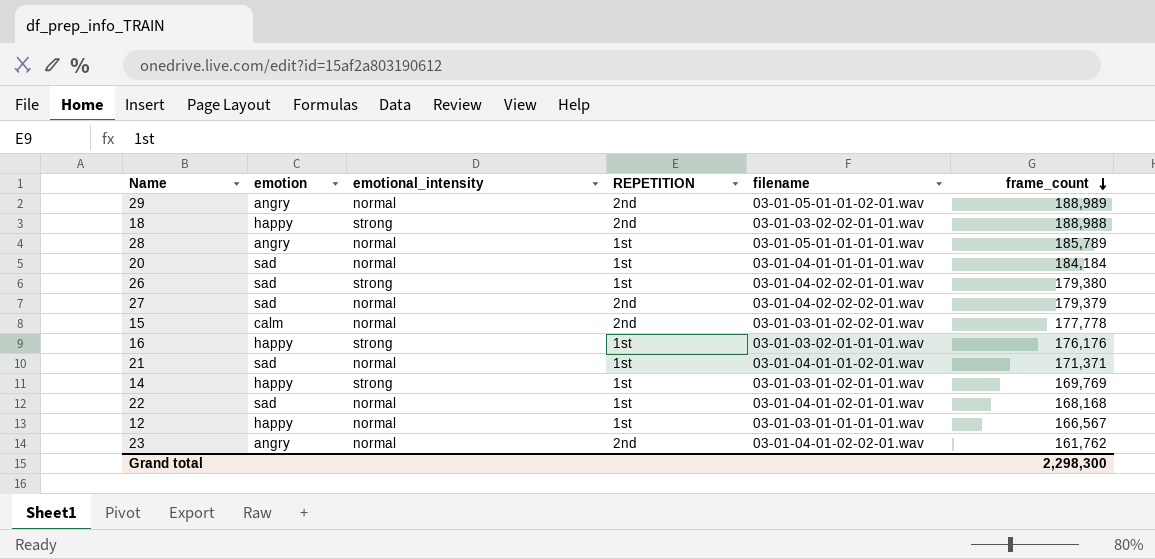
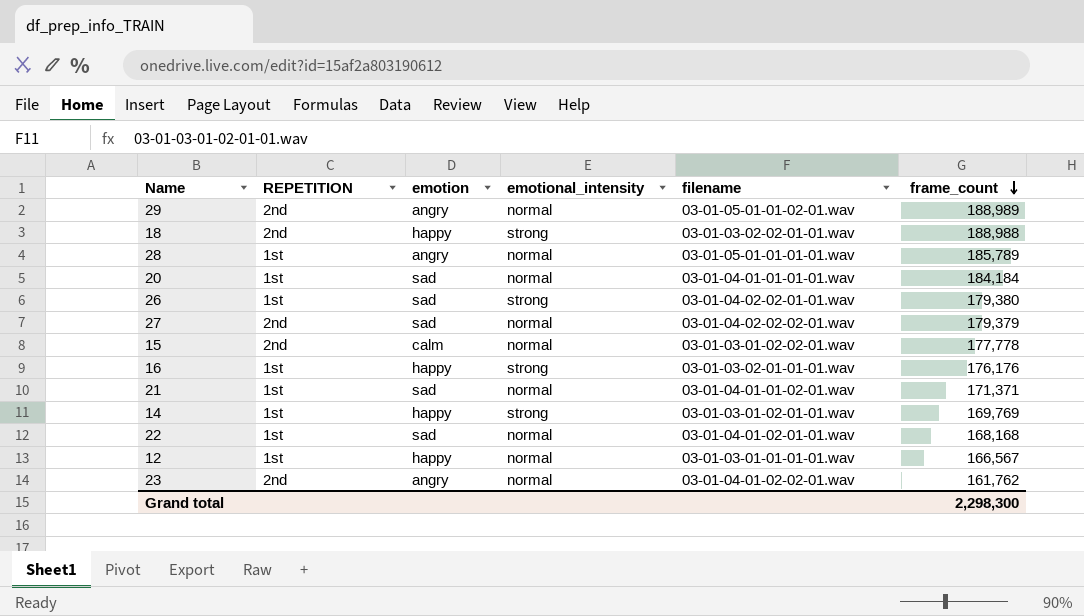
column REPETITION | position: 4 -> 2

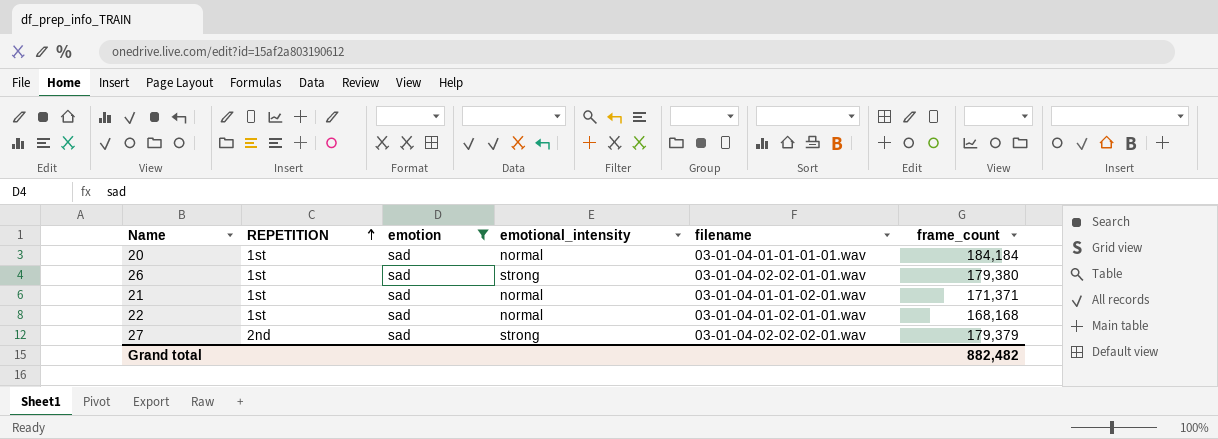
filter: none -> emotion = sad
row order: frame_count descending -> REPETITION ascending
27 | emotional_intensity: normal -> strong
Grand total | frame_count: 2,298,300 -> 882,482

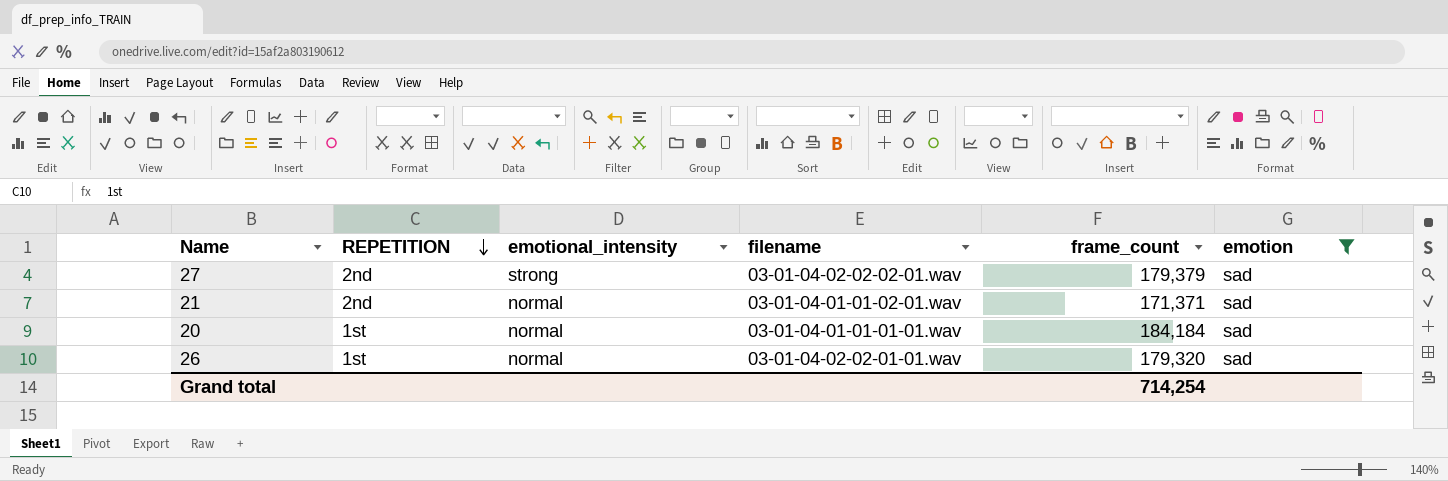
row order: REPETITION ascending -> REPETITION descending
column emotion | position: 3 -> 6
row 22: 1st | sad | normal | 03-01-04-01-02-01-01.wav | 168,168 -> none
21 | REPETITION: 1st -> 2nd
26 | emotional_intensity: strong -> normal
26 | frame_count: 179,380 -> 179,320
Grand total | frame_count: 882,482 -> 714,254

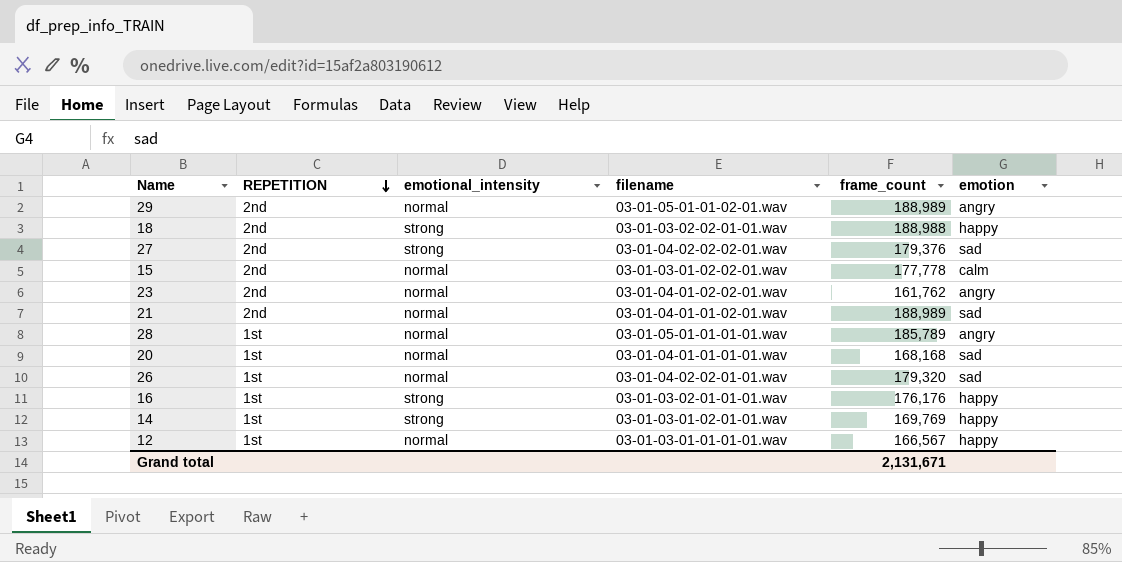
filter: emotion = sad -> none
27 | frame_count: 179,379 -> 179,376
21 | frame_count: 171,371 -> 188,989
20 | frame_count: 184,184 -> 168,168
Grand total | frame_count: 714,254 -> 2,131,671

